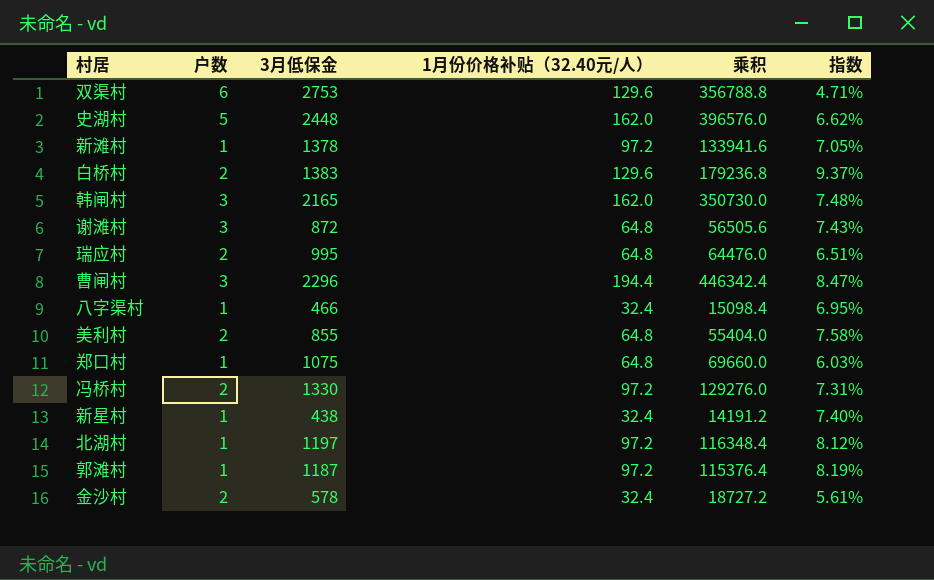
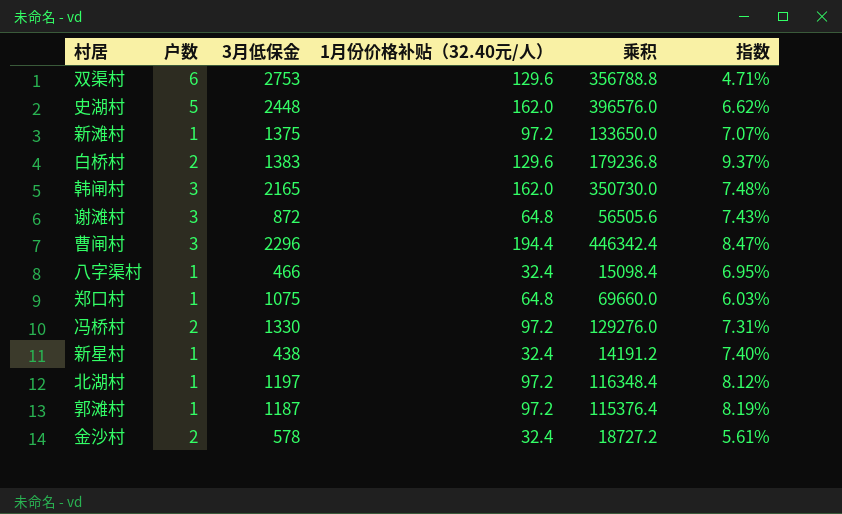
row 瑞应村: 2 | 995 | 64.8 | 64476.0 | 6.51% -> none
row 美利村: 2 | 855 | 64.8 | 55404.0 | 7.58% -> none
新滩村 | 3月低保金: 1378 -> 1375
新滩村 | 乘积: 133941.6 -> 133650.0
新滩村 | 指数: 7.05% -> 7.07%

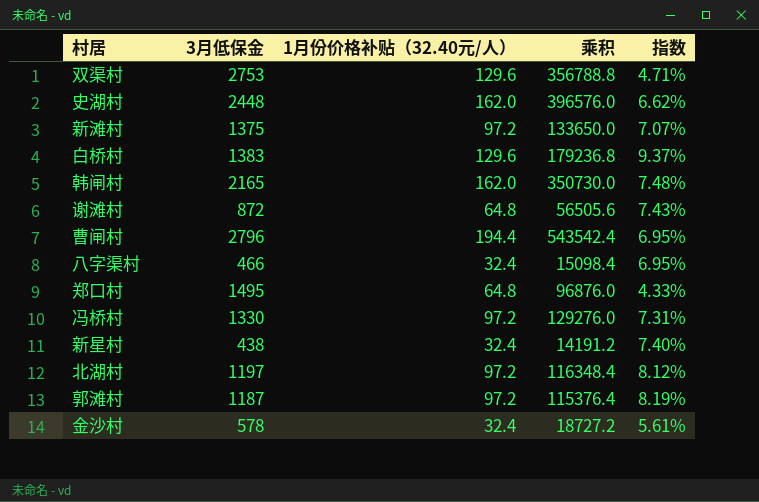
column 户数 | position: 2 -> none
曹闸村 | 3月低保金: 2296 -> 2796
曹闸村 | 乘积: 446342.4 -> 543542.4
曹闸村 | 指数: 8.47% -> 6.95%
郑口村 | 3月低保金: 1075 -> 1495
郑口村 | 乘积: 69660.0 -> 96876.0
郑口村 | 指数: 6.03% -> 4.33%

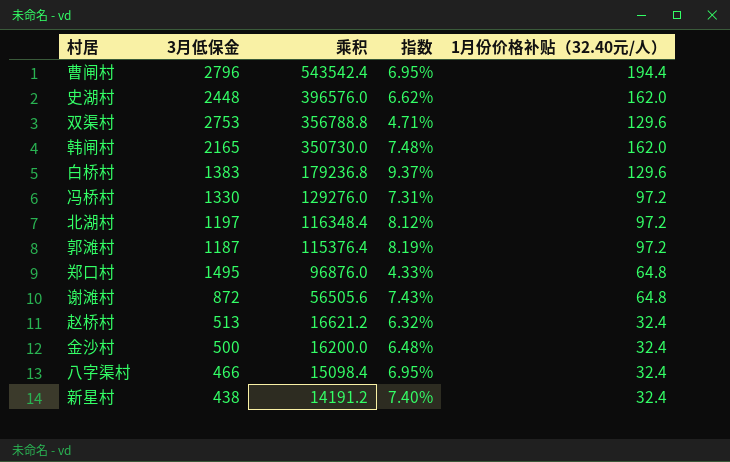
row order: none -> 乘积 descending
column 1月份价格补贴（32.40元/人） | position: 3 -> 5
row 新滩村: 1375 | 97.2 | 133650.0 | 7.07% -> none
row 赵桥村: none -> 513 | 16621.2 | 6.32% | 32.4
金沙村 | 3月低保金: 578 -> 500
金沙村 | 乘积: 18727.2 -> 16200.0
金沙村 | 指数: 5.61% -> 6.48%

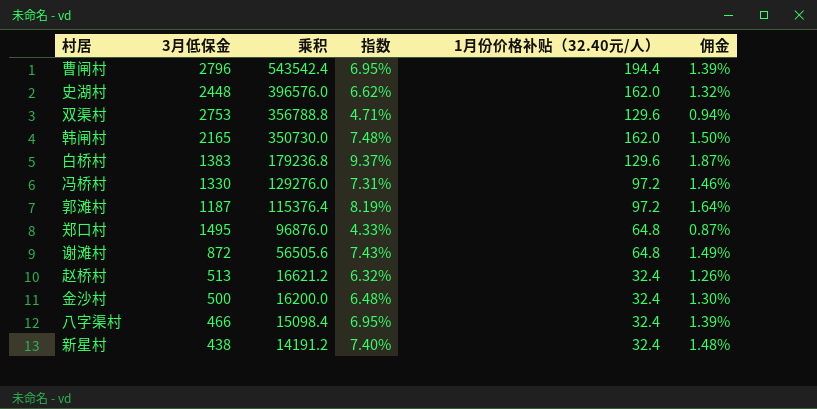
column 佣金 | formula: none -> [指数] * 0.2
row 北湖村: 1197 | 116348.4 | 8.12% | 97.2 -> none

